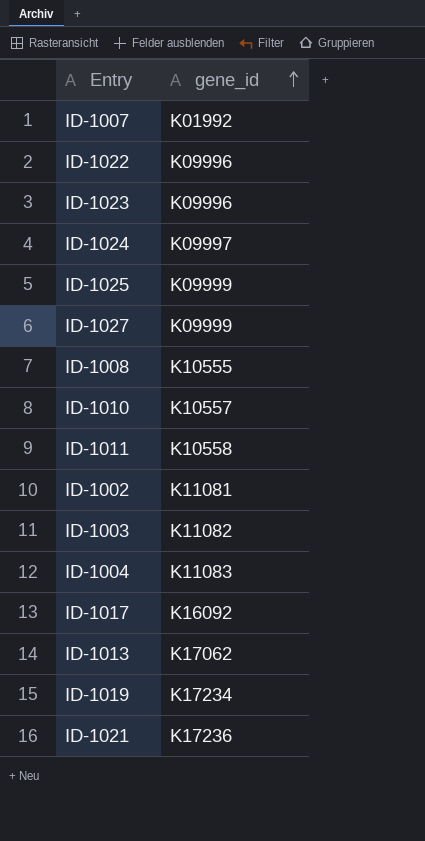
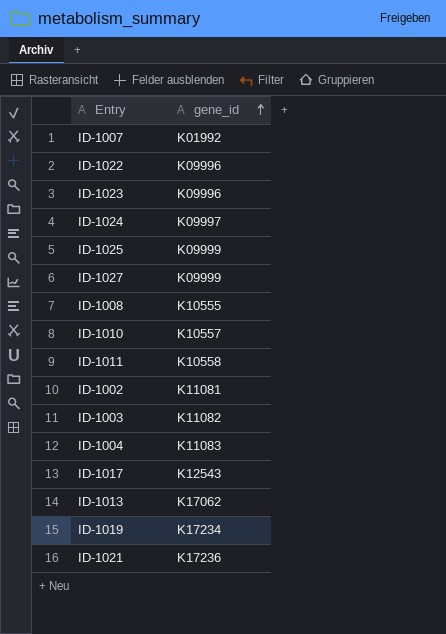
ID-1017 | gene_id: K16092 -> K12543

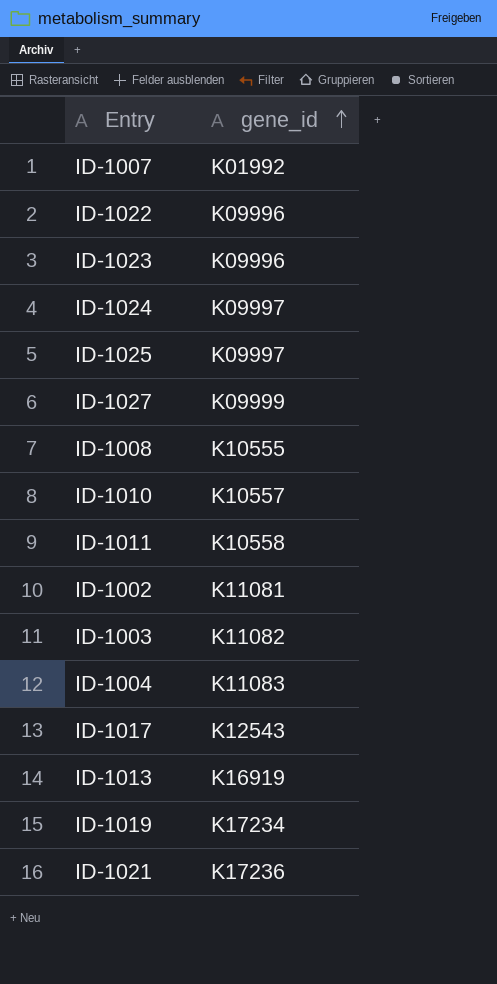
ID-1025 | gene_id: K09999 -> K09997
ID-1013 | gene_id: K17062 -> K16919

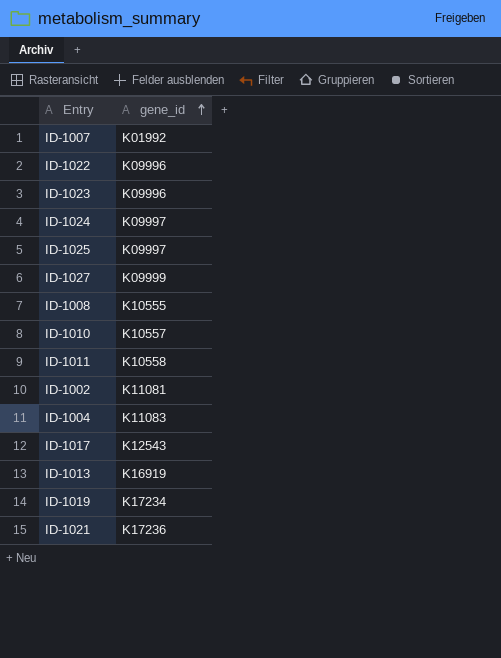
row ID-1003: K11082 -> none

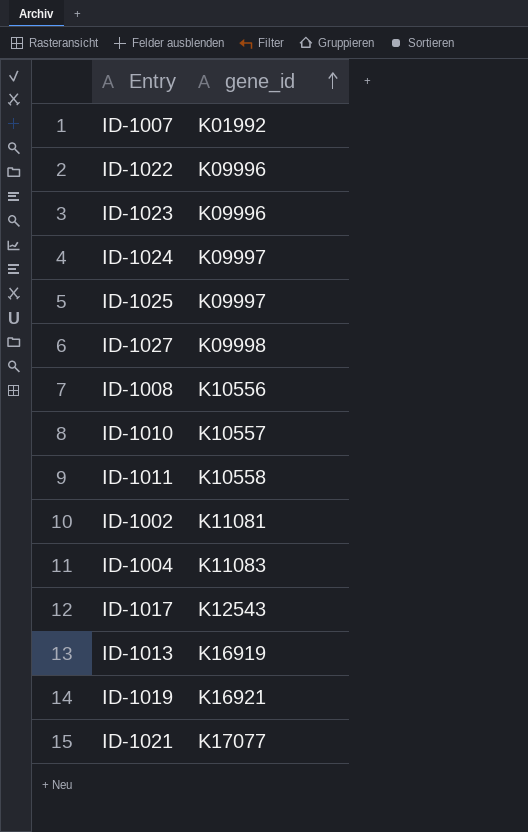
ID-1027 | gene_id: K09999 -> K09998
ID-1008 | gene_id: K10555 -> K10556
ID-1019 | gene_id: K17234 -> K16921
ID-1021 | gene_id: K17236 -> K17077

